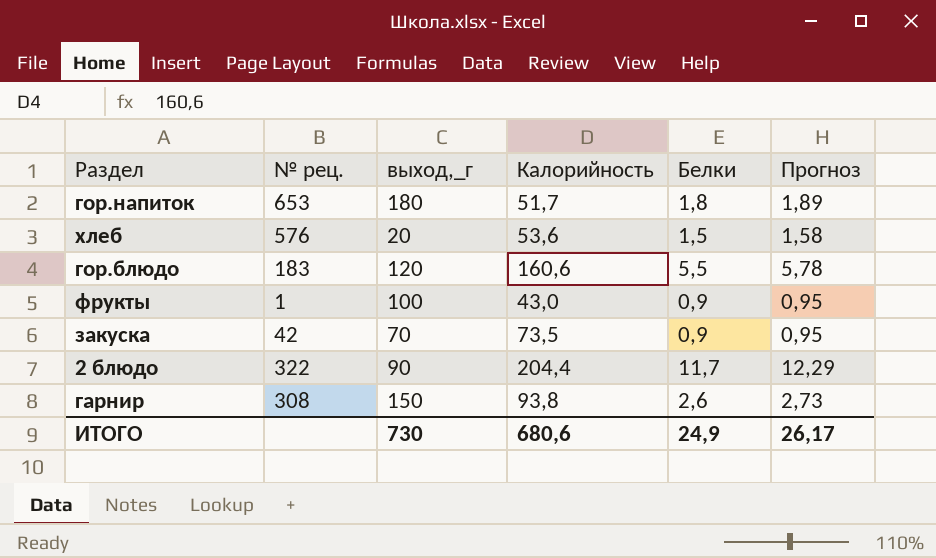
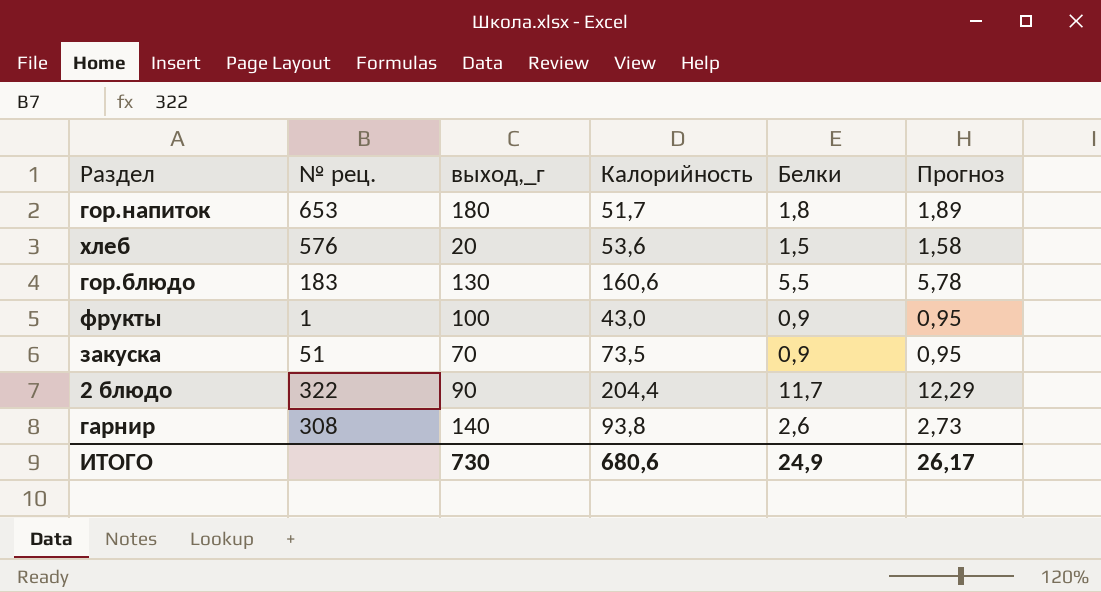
гор.блюдо | выход,_г: 120 -> 130
закуска | № рец.: 42 -> 51
гарнир | выход,_г: 150 -> 140

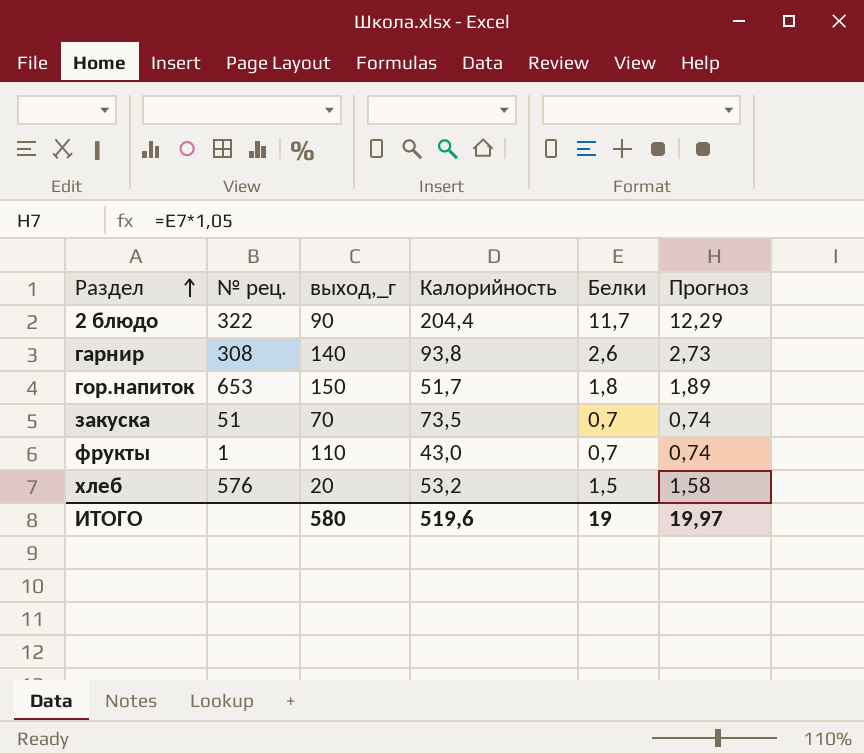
row order: none -> Раздел ascending
row гор.блюдо: 183 | 130 | 160,6 | 5,5 | 5,78 -> none
гор.напиток | выход,_г: 180 -> 150
закуска | Белки: 0,9 -> 0,7
закуска | Прогноз: 0,95 -> 0,74
фрукты | выход,_г: 100 -> 110
фрукты | Белки: 0,9 -> 0,7
фрукты | Прогноз: 0,95 -> 0,74
хлеб | Калорийность: 53,6 -> 53,2
ИТОГО | выход,_г: 730 -> 580
ИТОГО | Калорийность: 680,6 -> 519,6
ИТОГО | Белки: 24,9 -> 19
ИТОГО | Прогноз: 26,17 -> 19,97

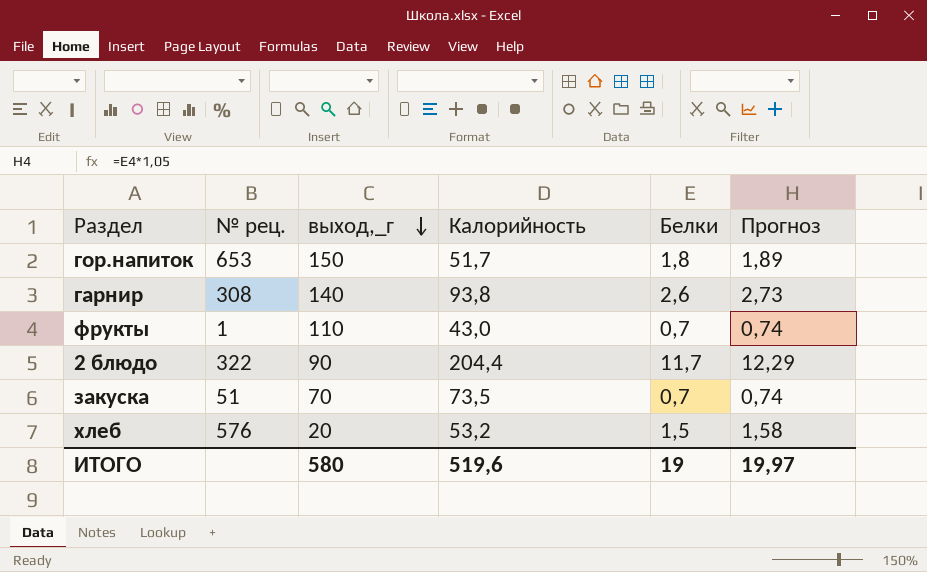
row order: Раздел ascending -> выход,_г descending

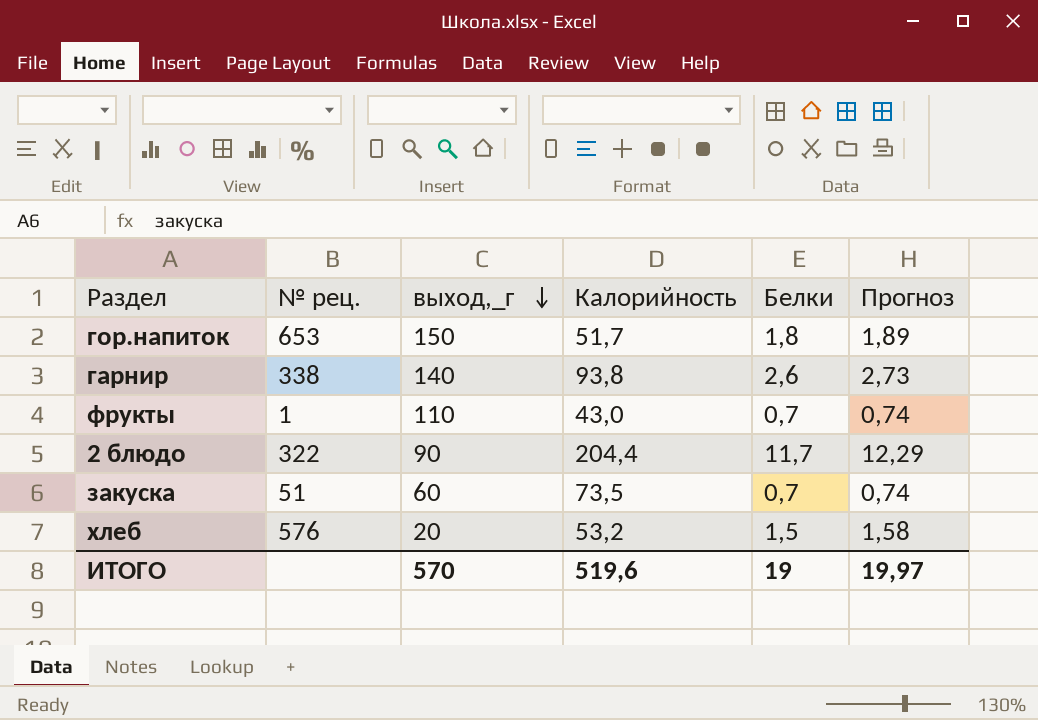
гарнир | № рец.: 308 -> 338
закуска | выход,_г: 70 -> 60
ИТОГО | выход,_г: 580 -> 570

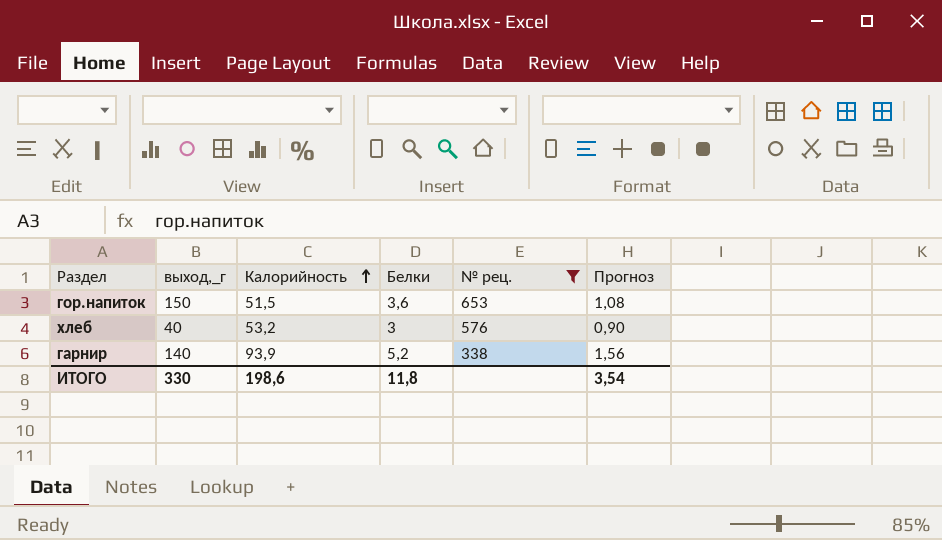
filter: none -> № рец. >= 338
row order: выход,_г descending -> Калорийность ascending
column № рец. | position: 2 -> 5
column Прогноз | formula: [Белки] * 1,05 -> [Белки] * 0,3
гор.напиток | Калорийность: 51,7 -> 51,5
гор.напиток | Белки: 1,8 -> 3,6
хлеб | выход,_г: 20 -> 40
хлеб | Белки: 1,5 -> 3
гарнир | Калорийность: 93,8 -> 93,9
гарнир | Белки: 2,6 -> 5,2
ИТОГО | выход,_г: 570 -> 330
ИТОГО | Калорийность: 519,6 -> 198,6
ИТОГО | Белки: 19 -> 11,8
ИТОГО | Прогноз: 19,97 -> 3,54

